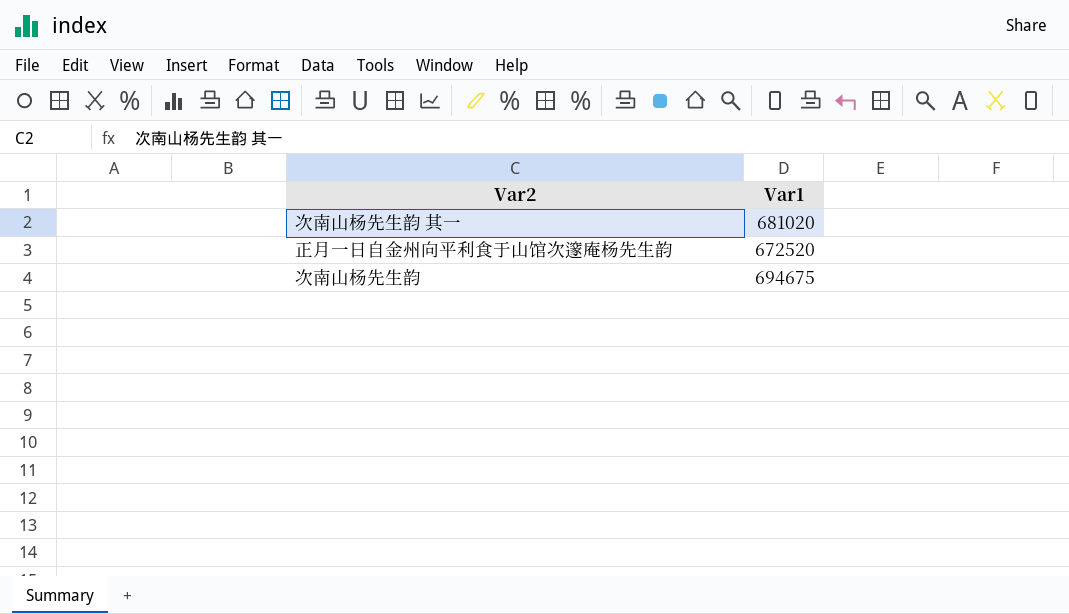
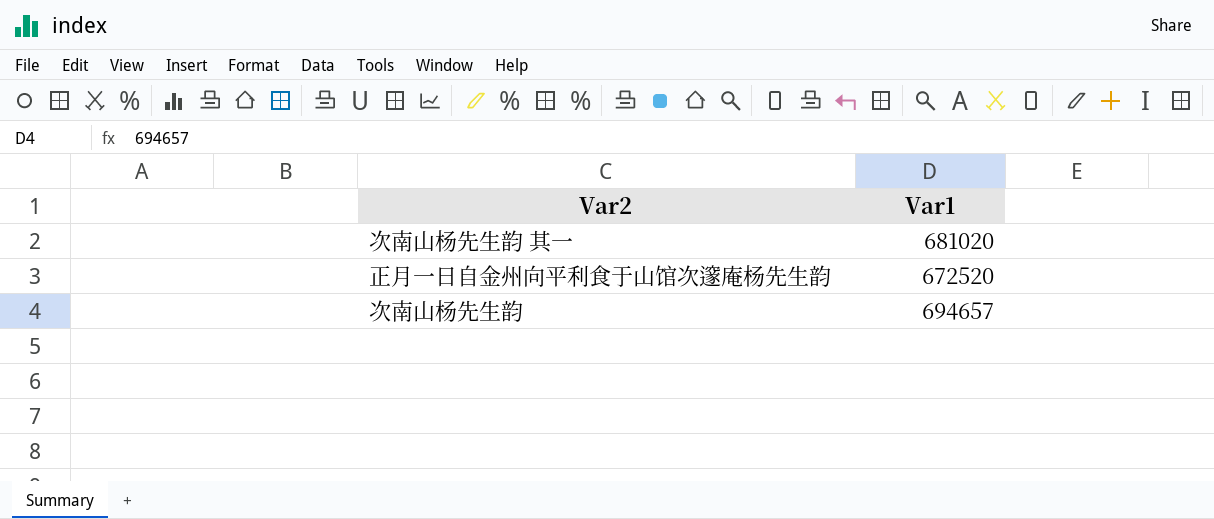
次南山杨先生韵 | Var1: 694675 -> 694657

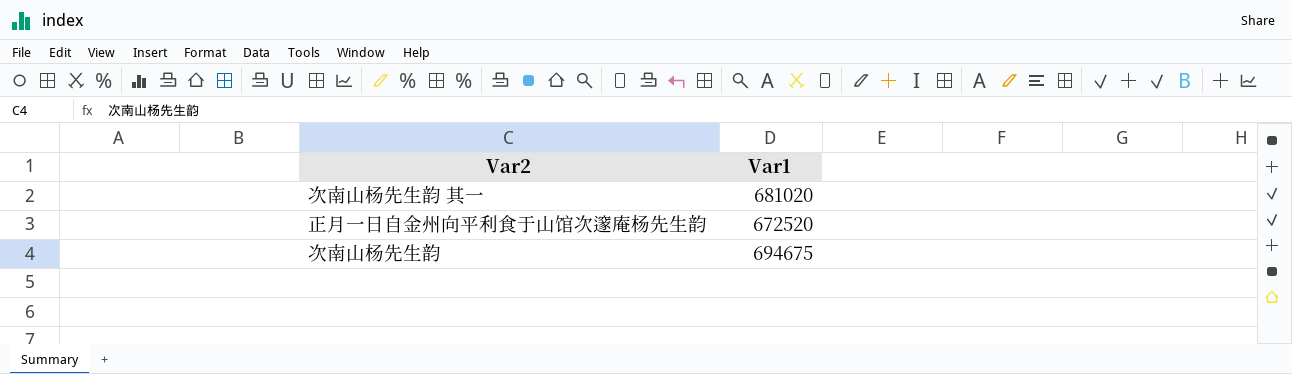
次南山杨先生韵 | Var1: 694657 -> 694675

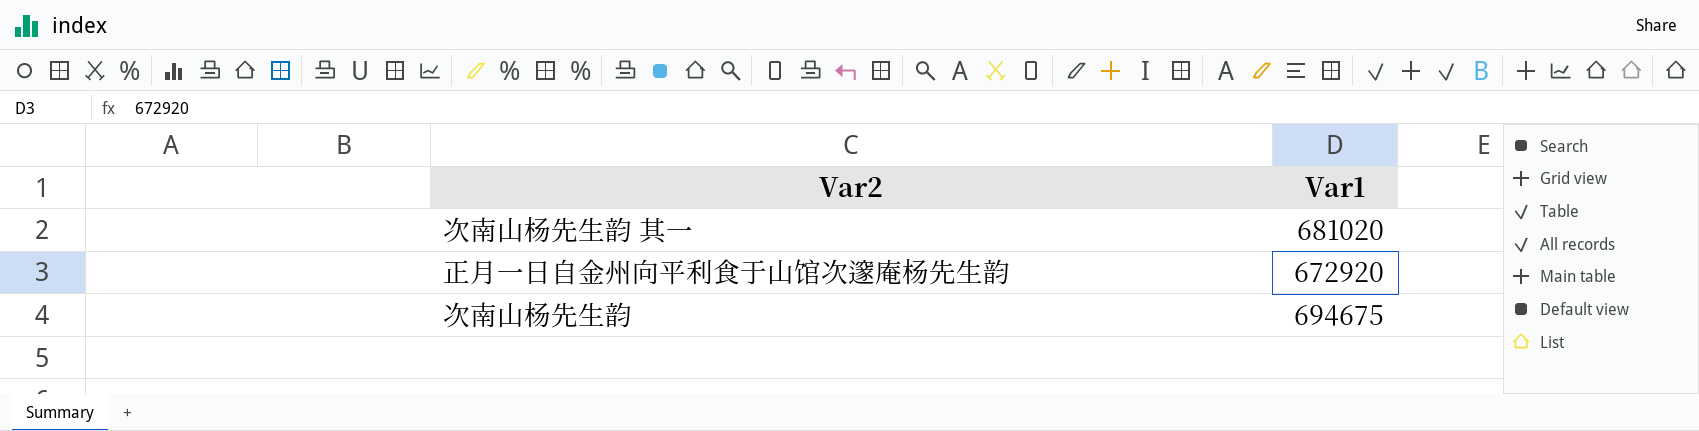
正月一日自金州向平利食于山馆次邃庵杨先生韵 | Var1: 672520 -> 672920

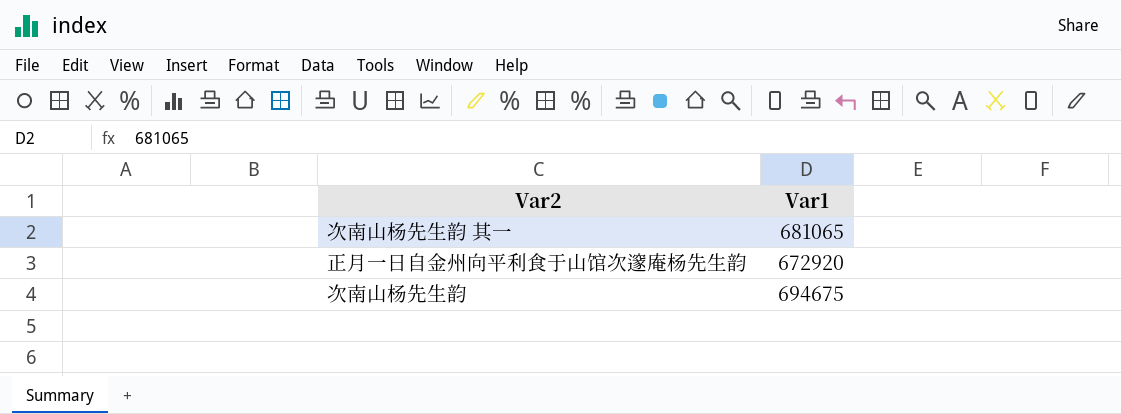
次南山杨先生韵 其一 | Var1: 681020 -> 681065

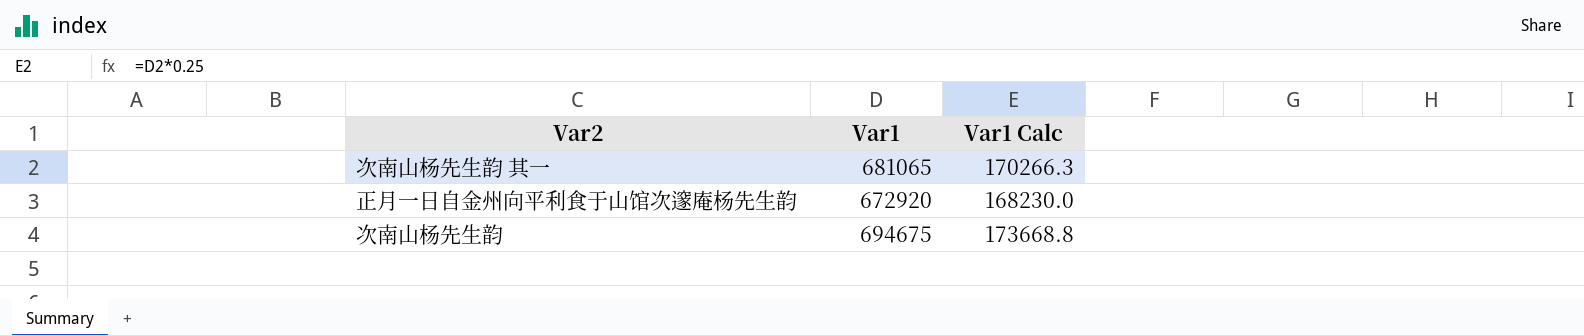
column Var1 Calc | formula: none -> [Var1] * 0.25

